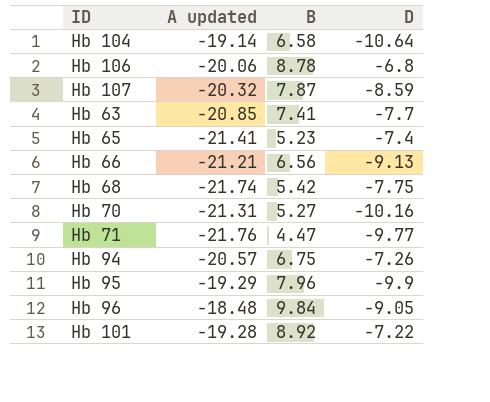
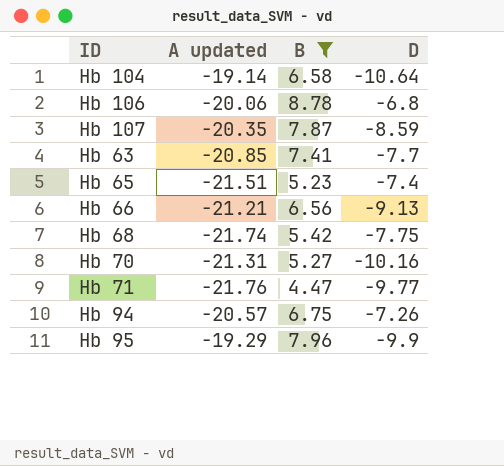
filter: none -> B <= 8.78
Hb 107 | A updated: -20.32 -> -20.35
Hb 65 | A updated: -21.41 -> -21.51

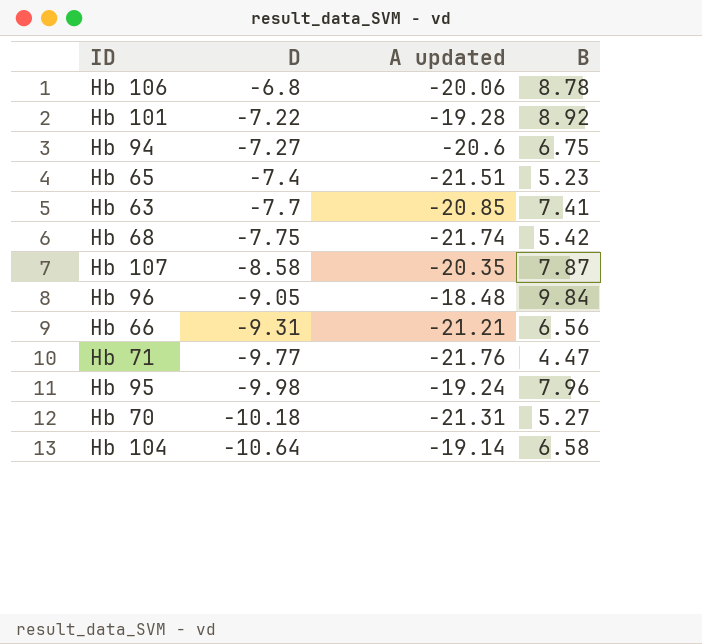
filter: B <= 8.78 -> none
row order: none -> D descending
column D | position: 4 -> 2
Hb 94 | D: -7.26 -> -7.27
Hb 94 | A updated: -20.57 -> -20.6
Hb 107 | D: -8.59 -> -8.58
Hb 66 | D: -9.13 -> -9.31
Hb 95 | D: -9.9 -> -9.98
Hb 95 | A updated: -19.29 -> -19.24
Hb 70 | D: -10.16 -> -10.18

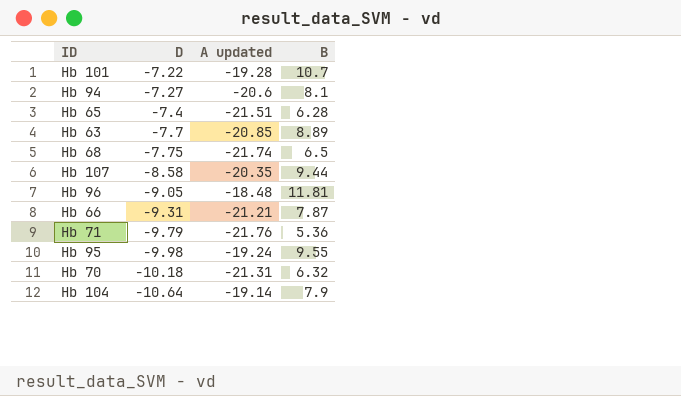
row Hb 106: -6.8 | -20.06 | 8.78 -> none
Hb 101 | B: 8.92 -> 10.7
Hb 94 | B: 6.75 -> 8.1
Hb 65 | B: 5.23 -> 6.28
Hb 63 | B: 7.41 -> 8.89
Hb 68 | B: 5.42 -> 6.5
Hb 107 | B: 7.87 -> 9.44
Hb 96 | B: 9.84 -> 11.81
Hb 66 | B: 6.56 -> 7.87
Hb 71 | D: -9.77 -> -9.79
Hb 71 | B: 4.47 -> 5.36
Hb 95 | B: 7.96 -> 9.55
Hb 70 | B: 5.27 -> 6.32
Hb 104 | B: 6.58 -> 7.9

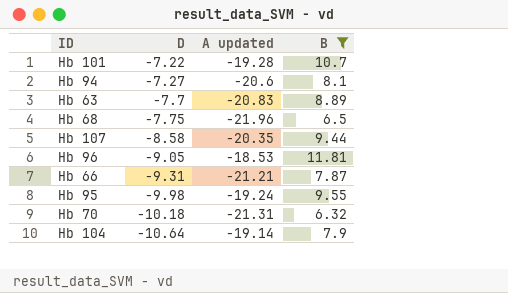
filter: none -> B >= 6.32
Hb 63 | A updated: -20.85 -> -20.83
Hb 68 | A updated: -21.74 -> -21.96
Hb 96 | A updated: -18.48 -> -18.53

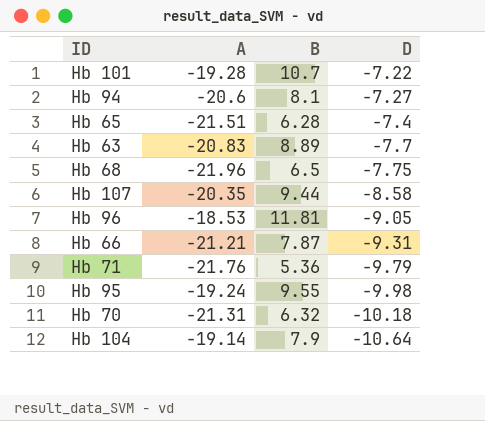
filter: B >= 6.32 -> none
column name: A updated -> A
column D | position: 2 -> 4

